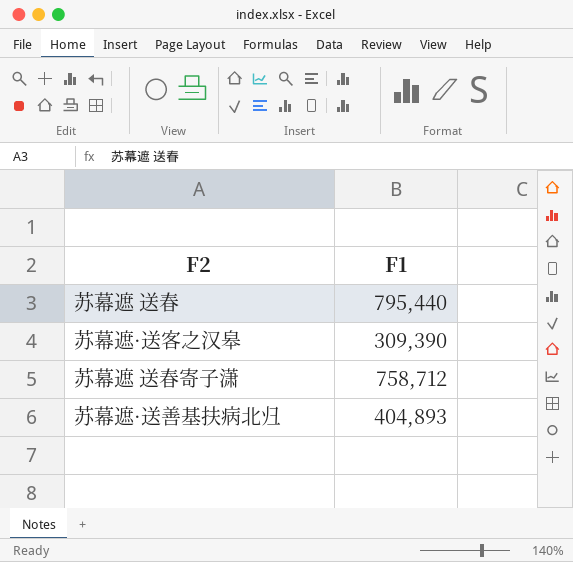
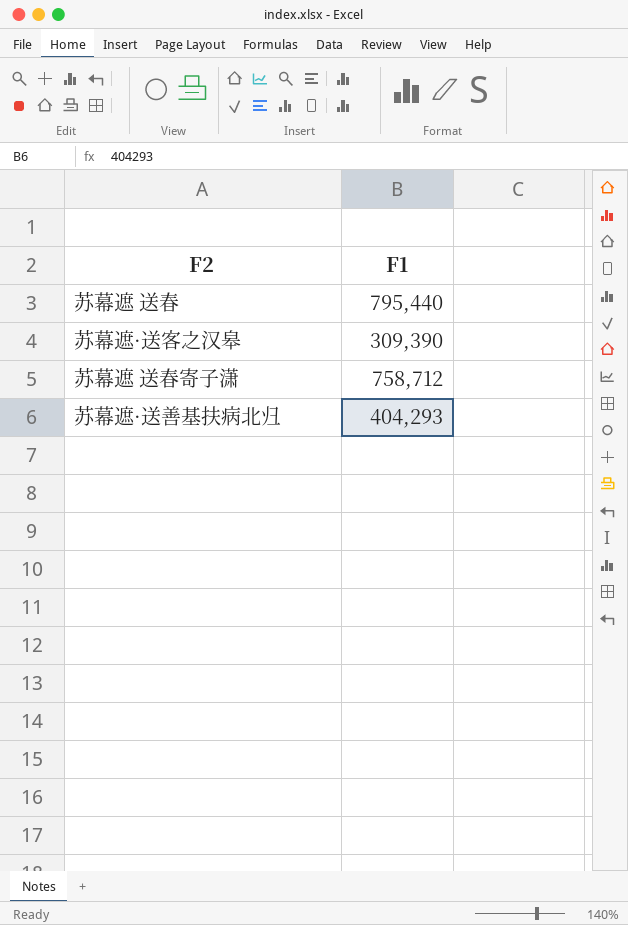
苏幕遮·送善基扶病北归 | F1: 404,893 -> 404,293

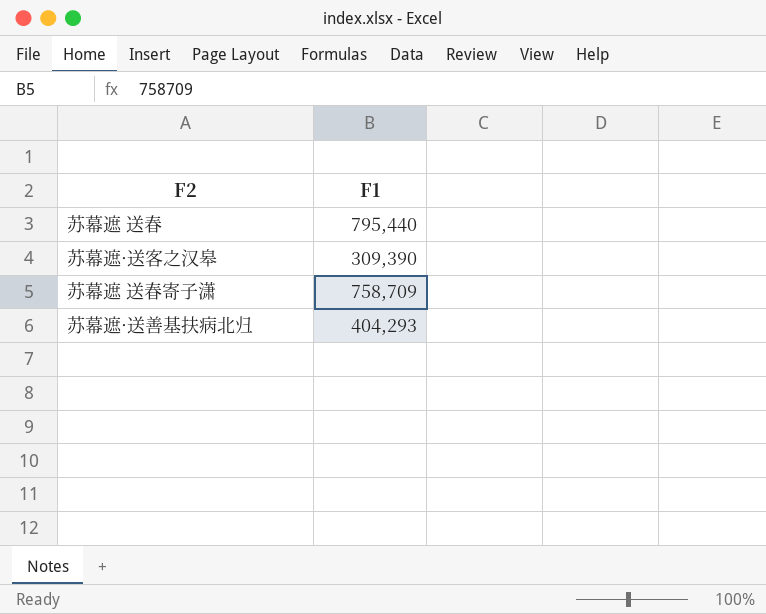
苏幕遮 送春寄子潇 | F1: 758,712 -> 758,709

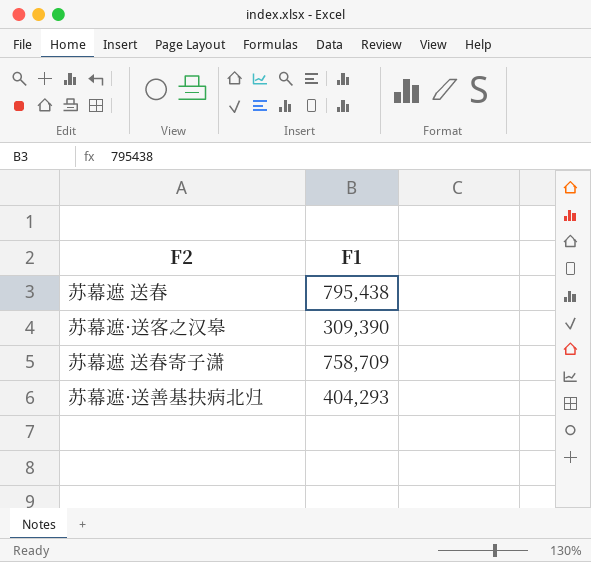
苏幕遮 送春 | F1: 795,440 -> 795,438

